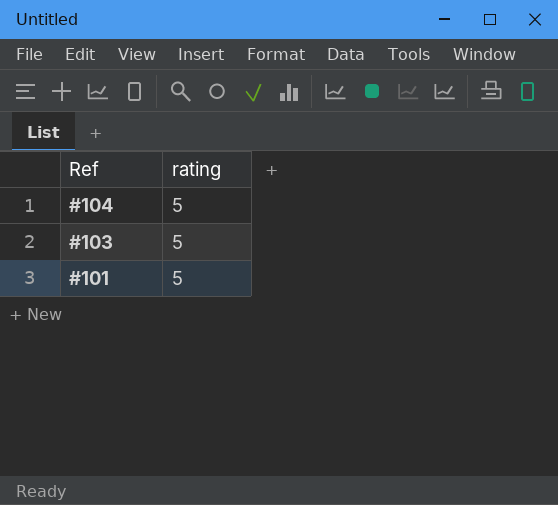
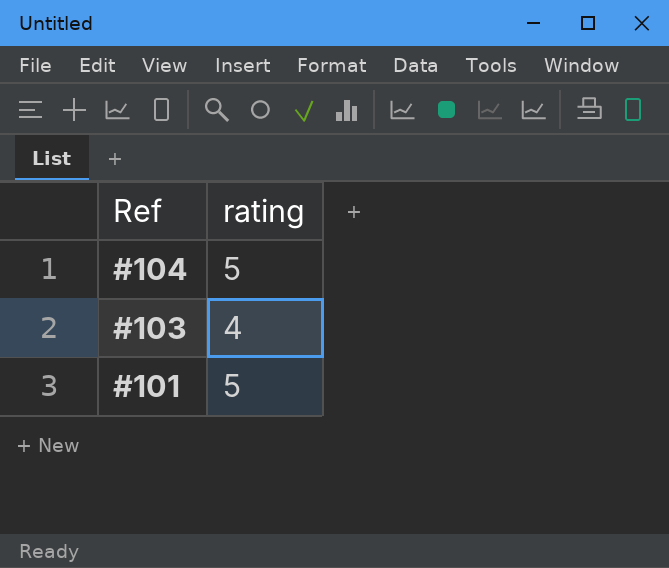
#103 | rating: 5 -> 4

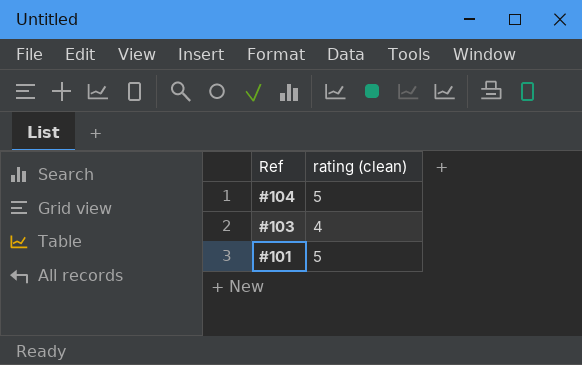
column name: rating -> rating (clean)

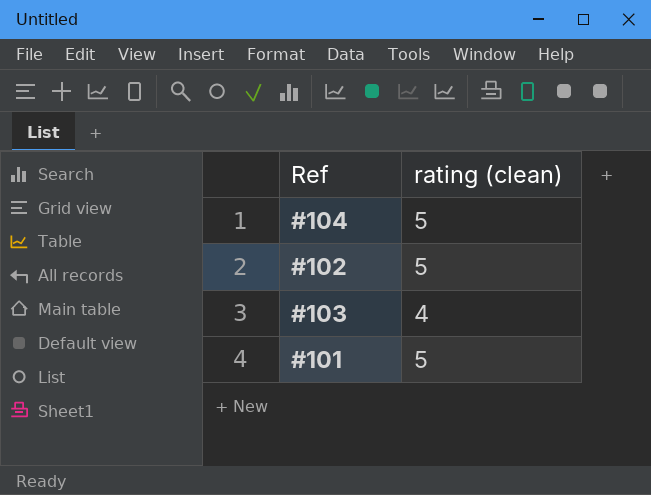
row #102: none -> 5

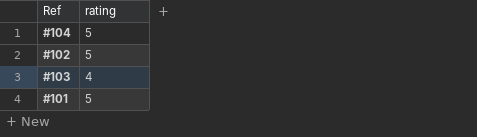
column name: rating (clean) -> rating

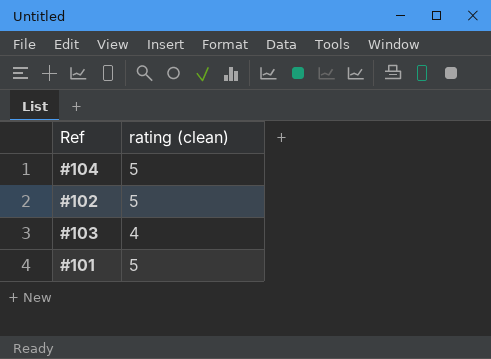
column name: rating -> rating (clean)

